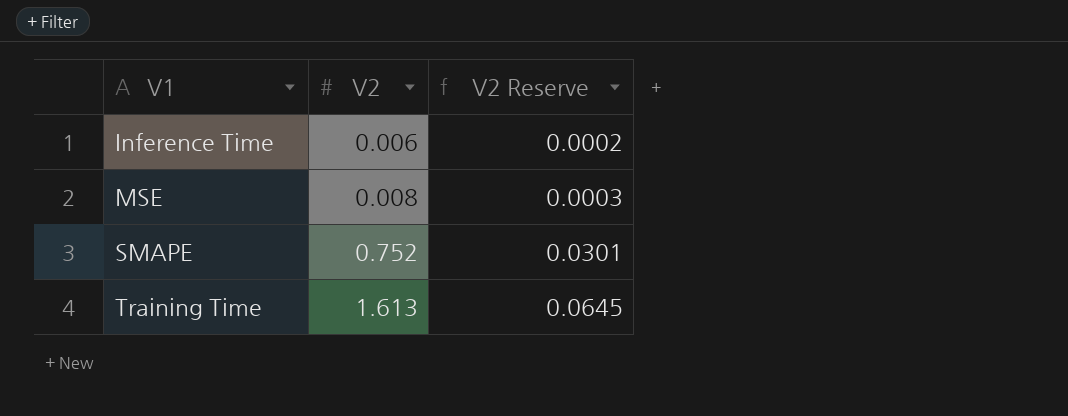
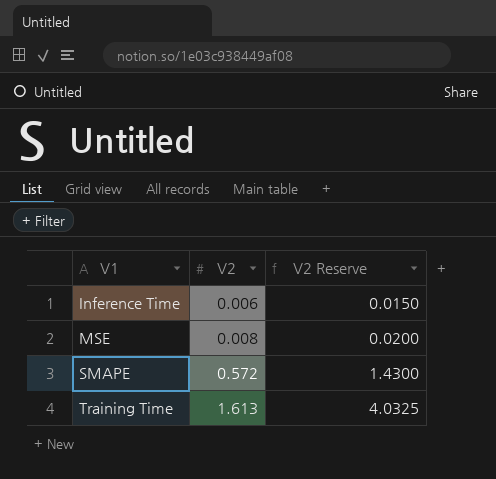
column V2 Reserve | formula: [V2] * 0.04 -> [V2] * 2.5
SMAPE | V2: 0.752 -> 0.572

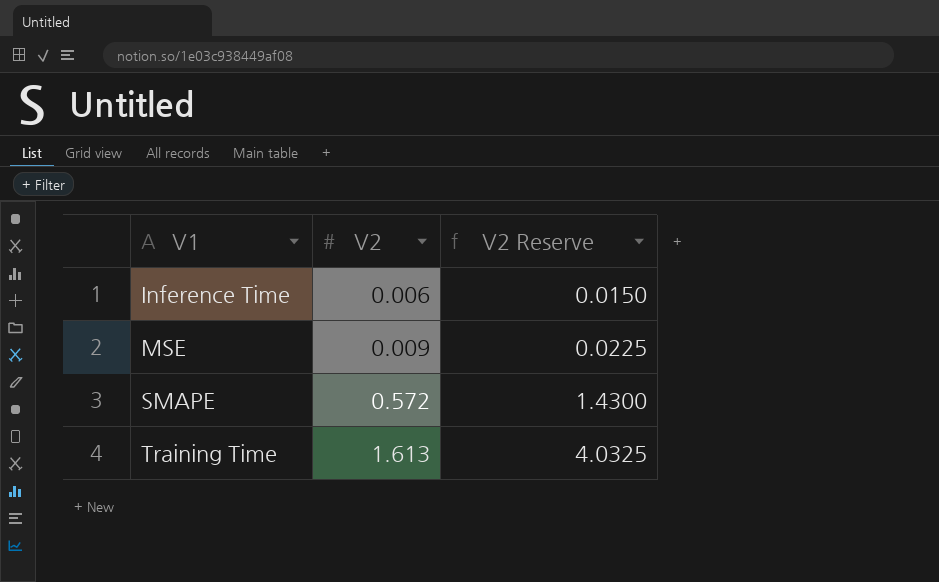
MSE | V2: 0.008 -> 0.009
MSE | V2 Reserve: 0.0200 -> 0.0225

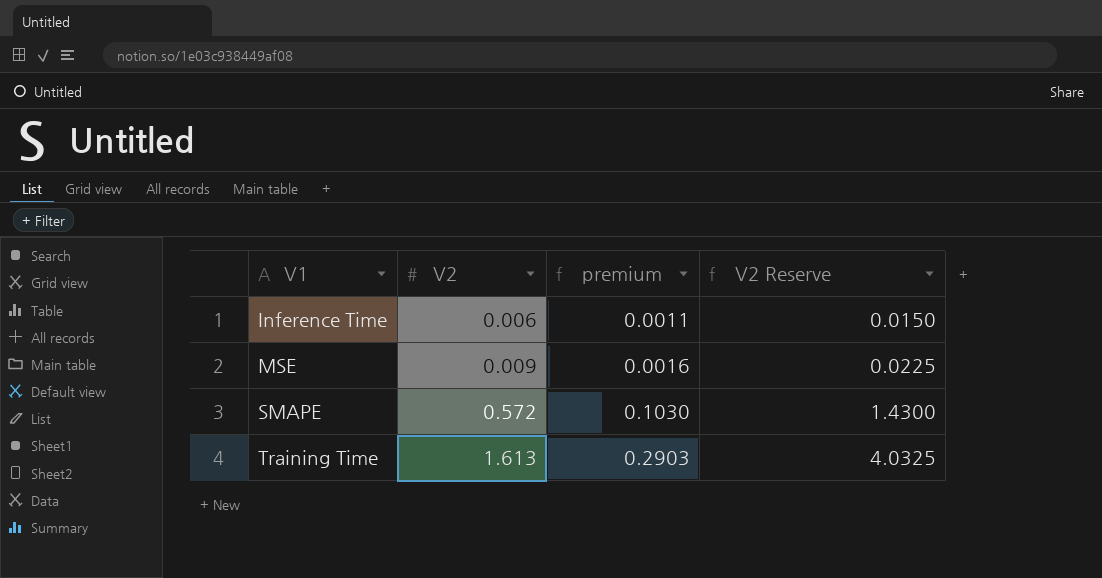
column premium | formula: none -> [V2] * 0.18

